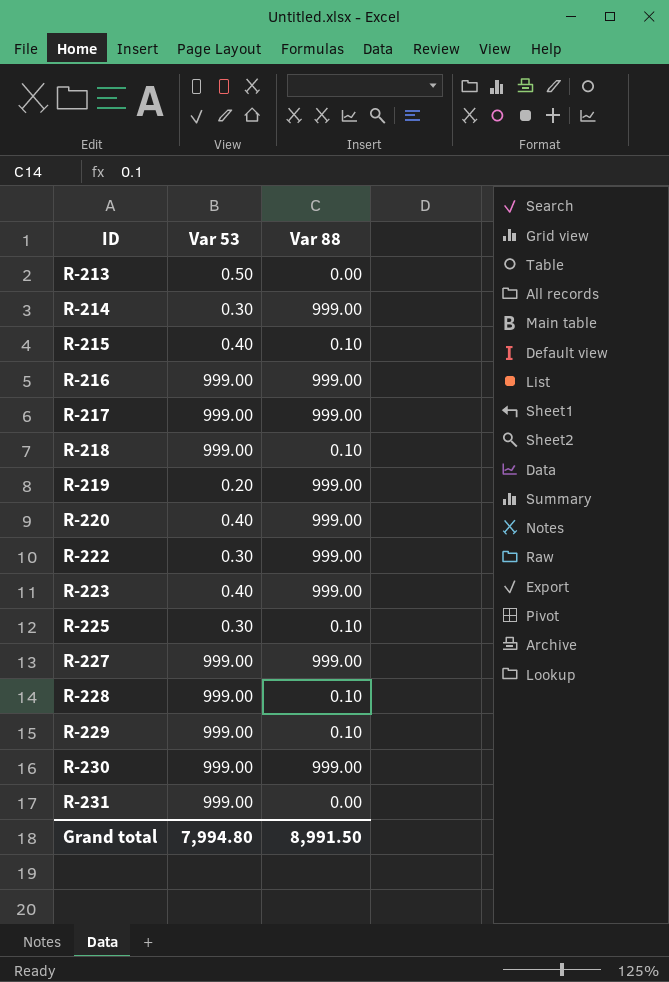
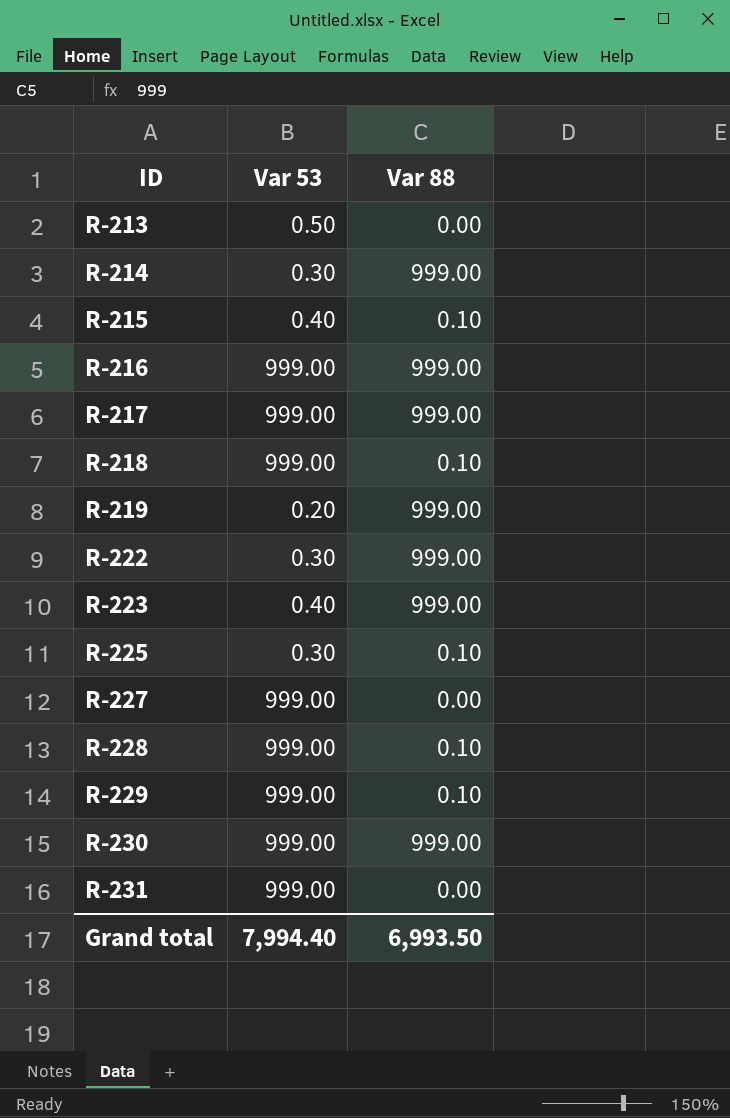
row R-220: 0.40 | 999.00 -> none
R-227 | Var 88: 999.00 -> 0.00
Grand total | Var 53: 7,994.80 -> 7,994.40
Grand total | Var 88: 8,991.50 -> 6,993.50

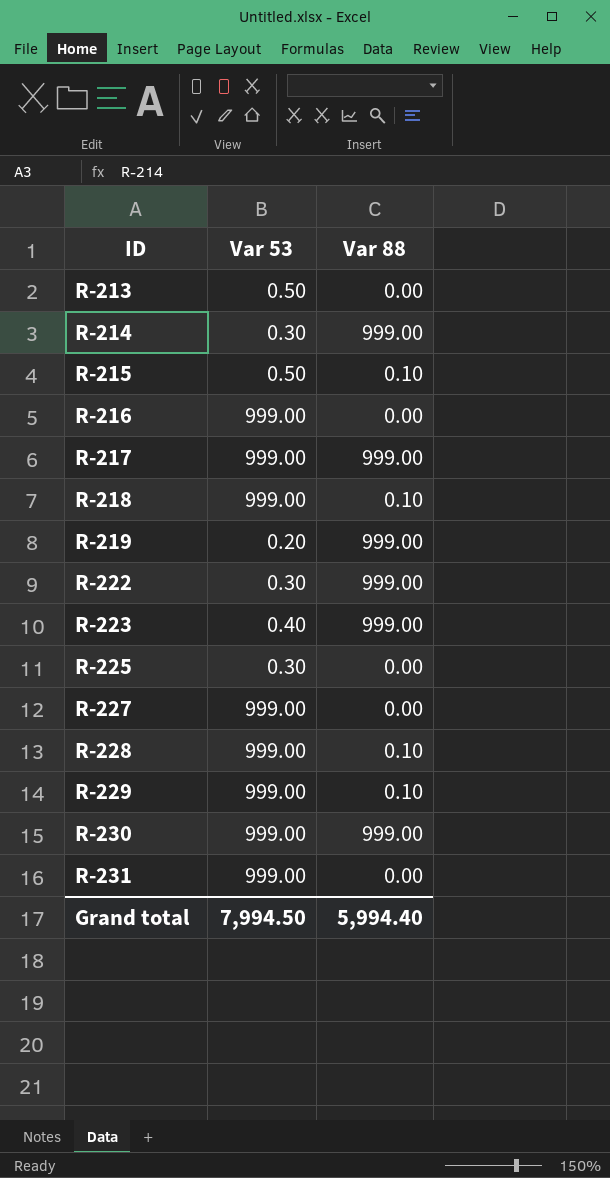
R-215 | Var 53: 0.40 -> 0.50
R-216 | Var 88: 999.00 -> 0.00
R-225 | Var 88: 0.10 -> 0.00
Grand total | Var 53: 7,994.40 -> 7,994.50
Grand total | Var 88: 6,993.50 -> 5,994.40

